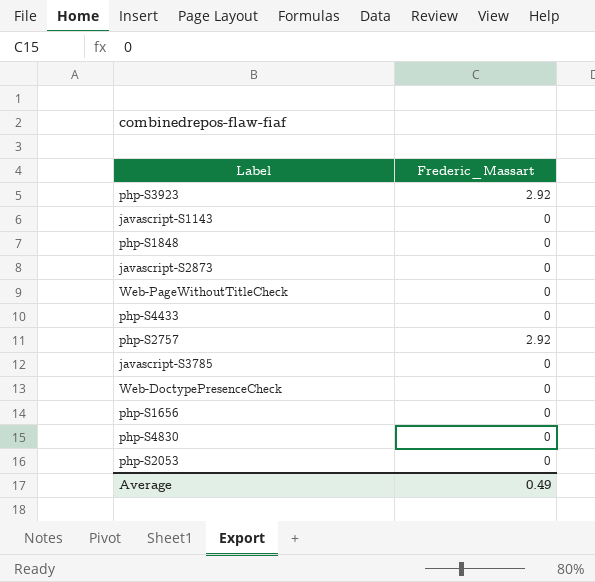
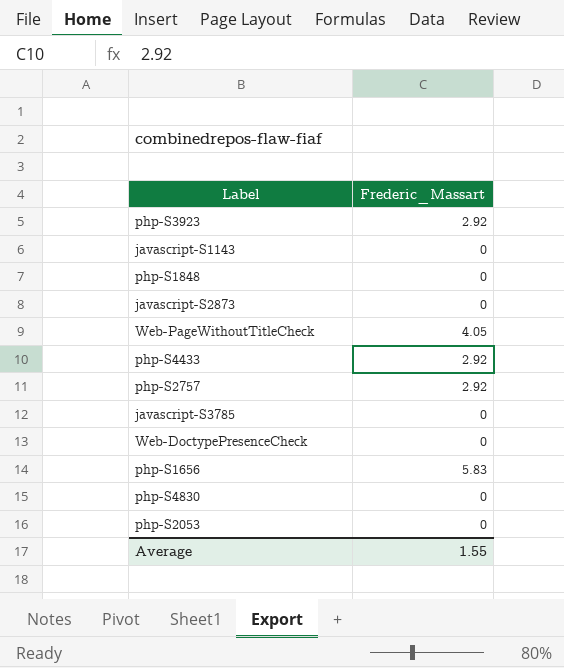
Web-PageWithoutTitleCheck | Frederic_Massart: 0 -> 4.05
php-S4433 | Frederic_Massart: 0 -> 2.92
php-S1656 | Frederic_Massart: 0 -> 5.83
Average | Frederic_Massart: 0.49 -> 1.55

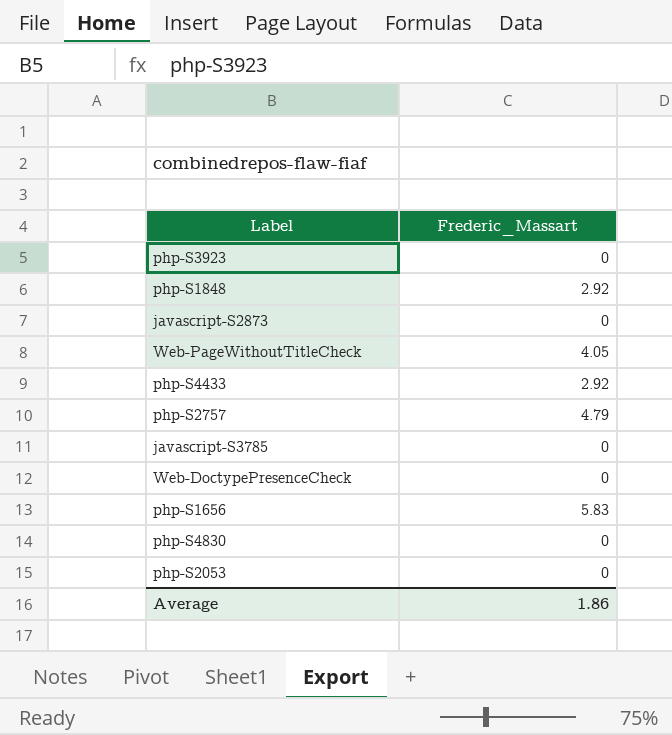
row javascript-S1143: 0 -> none
php-S3923 | Frederic_Massart: 2.92 -> 0
php-S1848 | Frederic_Massart: 0 -> 2.92
php-S2757 | Frederic_Massart: 2.92 -> 4.79
Average | Frederic_Massart: 1.55 -> 1.86

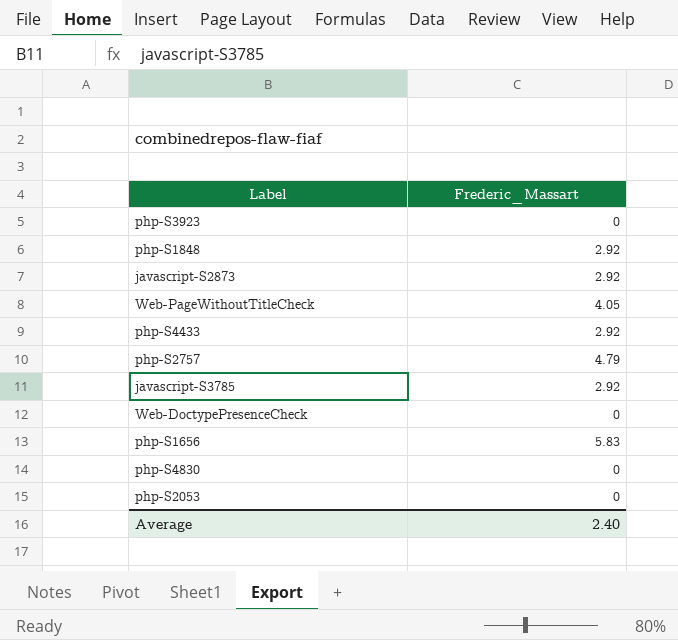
javascript-S2873 | Frederic_Massart: 0 -> 2.92
javascript-S3785 | Frederic_Massart: 0 -> 2.92
Average | Frederic_Massart: 1.86 -> 2.40

